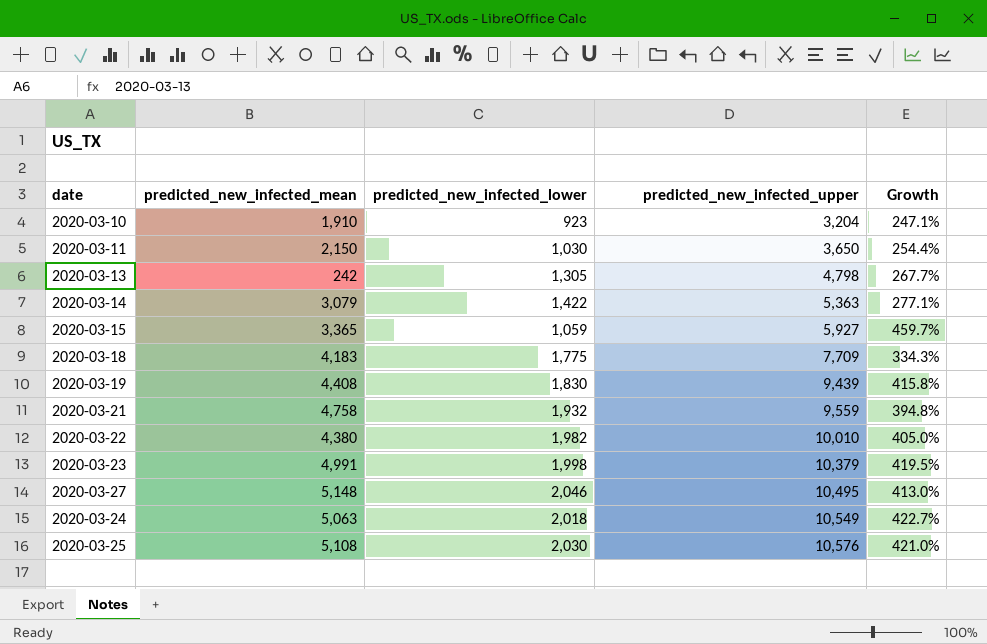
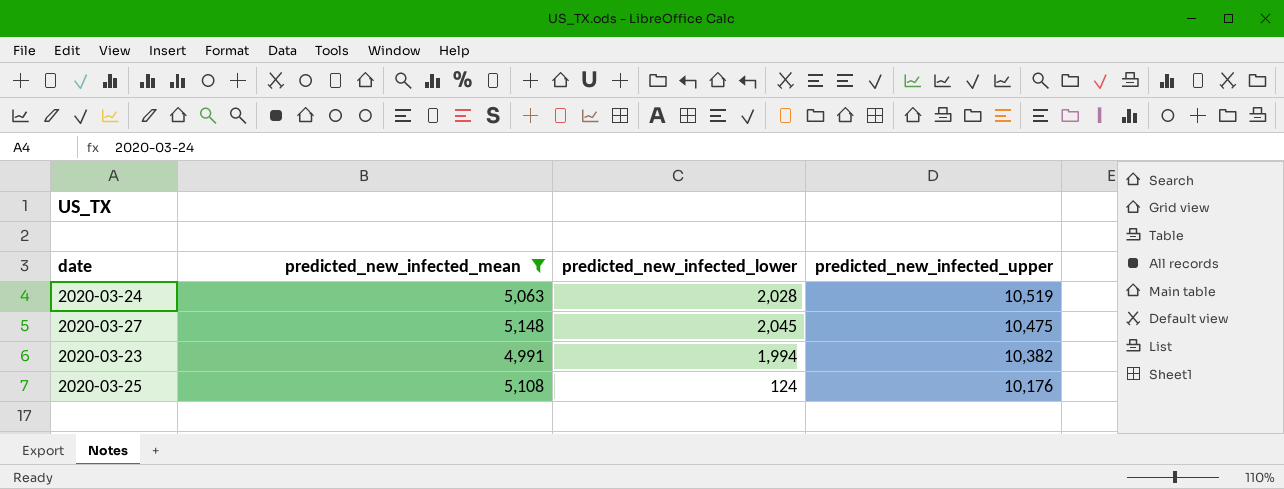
filter: none -> predicted_new_infected_mean >= 4,991
row order: predicted_new_infected_upper ascending -> predicted_new_infected_upper descending
column Growth | formula: ([predicted_new_infected_upper] - [predicted_new_infected_lower]) / [predicted_new_infected_lower] -> none
2020-03-24 | predicted_new_infected_lower: 2,018 -> 2,028
2020-03-24 | predicted_new_infected_upper: 10,549 -> 10,519
2020-03-27 | predicted_new_infected_lower: 2,046 -> 2,045
2020-03-27 | predicted_new_infected_upper: 10,495 -> 10,475
2020-03-23 | predicted_new_infected_lower: 1,998 -> 1,994
2020-03-23 | predicted_new_infected_upper: 10,379 -> 10,382
2020-03-25 | predicted_new_infected_lower: 2,030 -> 124
2020-03-25 | predicted_new_infected_upper: 10,576 -> 10,176

